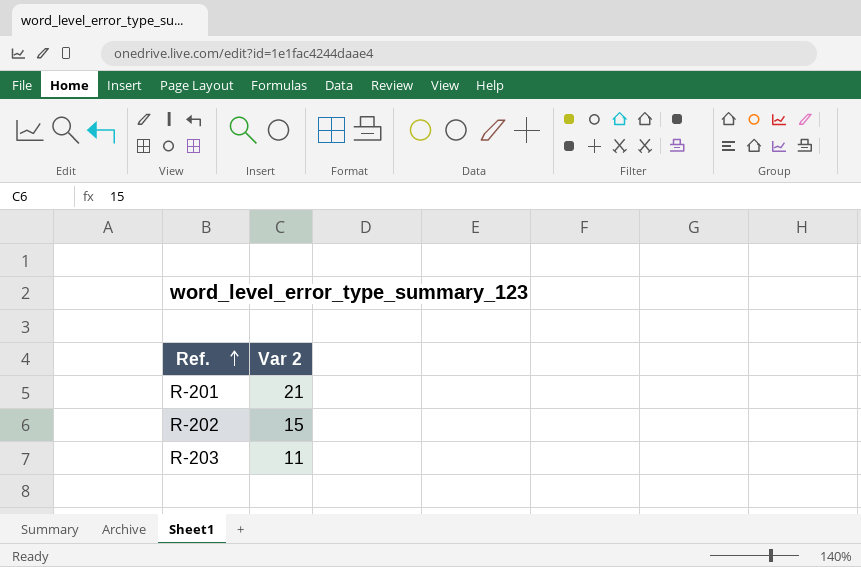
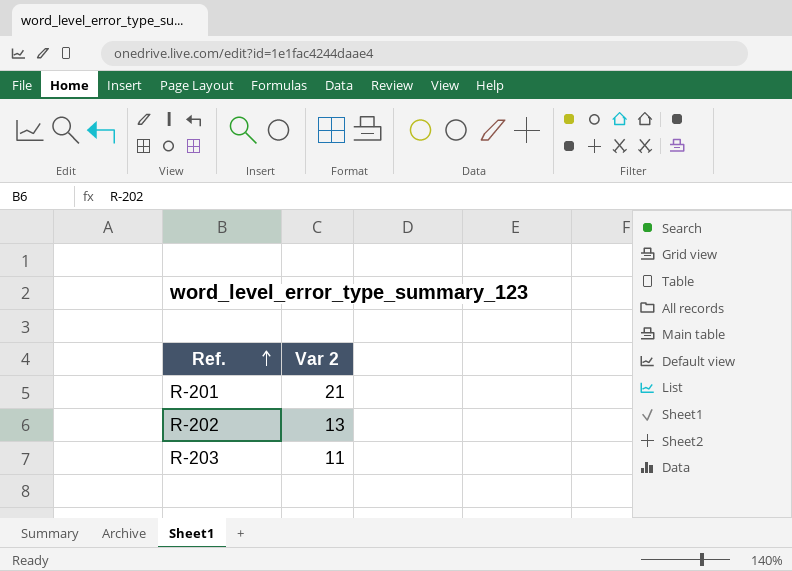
R-202 | Var 2: 15 -> 13

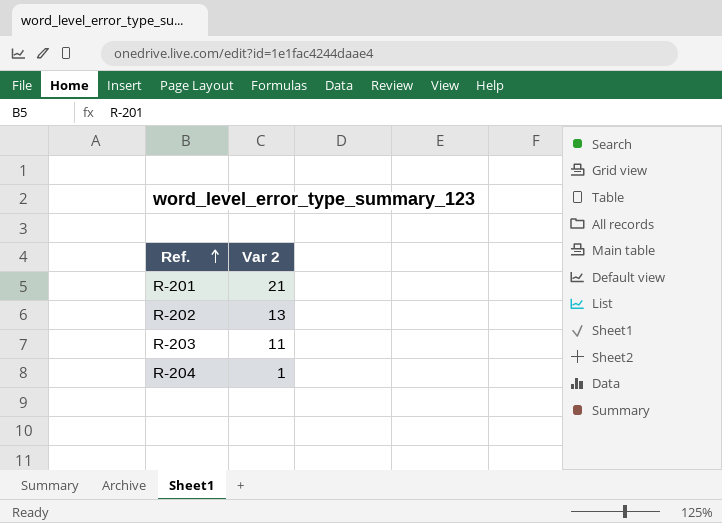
row R-204: none -> 1

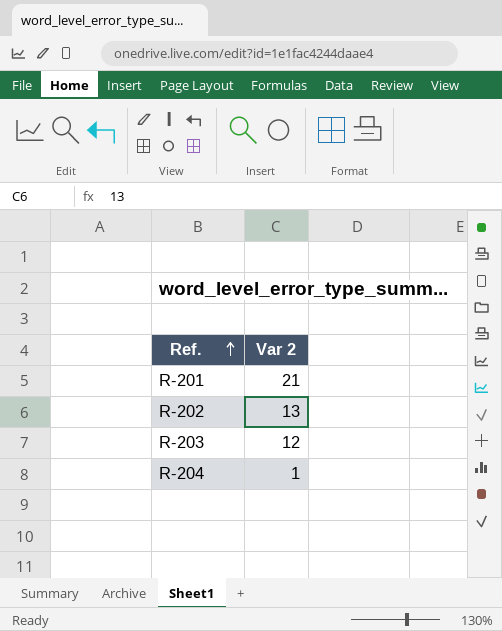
R-203 | Var 2: 11 -> 12

